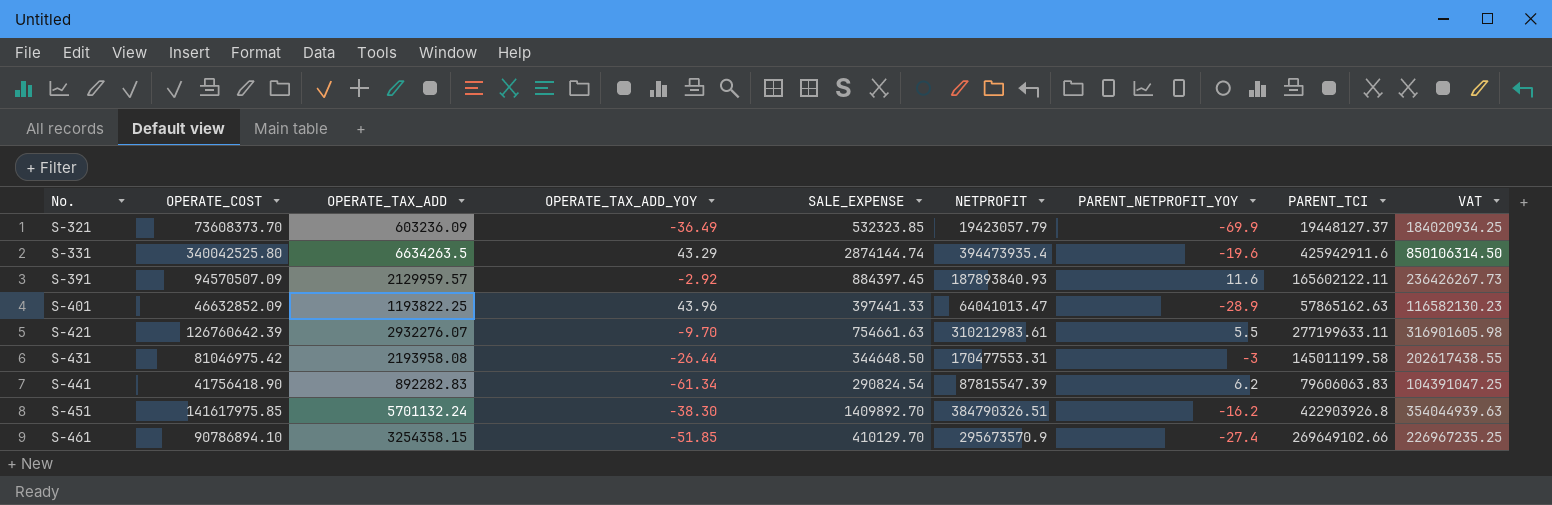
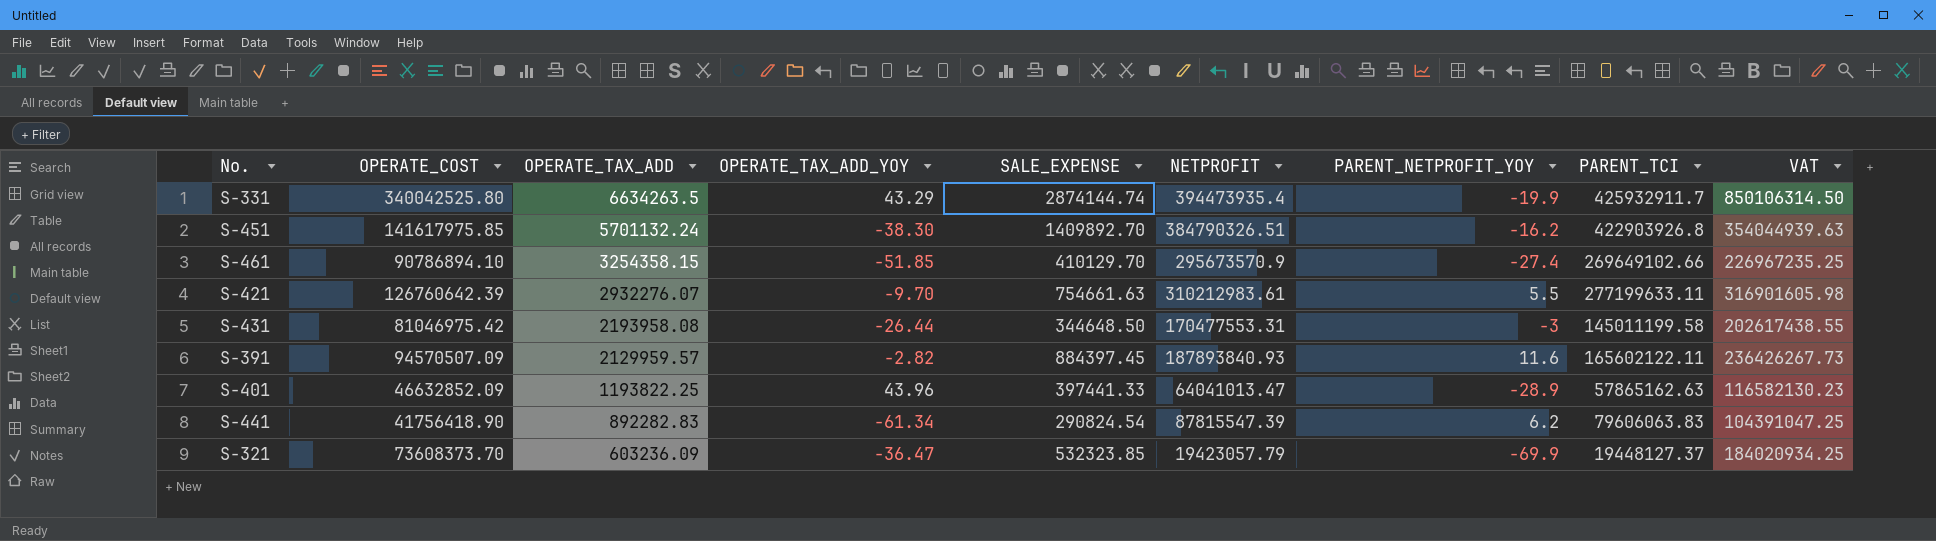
row order: No. ascending -> OPERATE_TAX_ADD descending
S-331 | PARENT_NETPROFIT_YOY: -19.6 -> -19.9
S-331 | PARENT_TCI: 425942911.6 -> 425932911.7
S-391 | OPERATE_TAX_ADD_YOY: -2.92 -> -2.82
S-321 | OPERATE_TAX_ADD_YOY: -36.49 -> -36.47

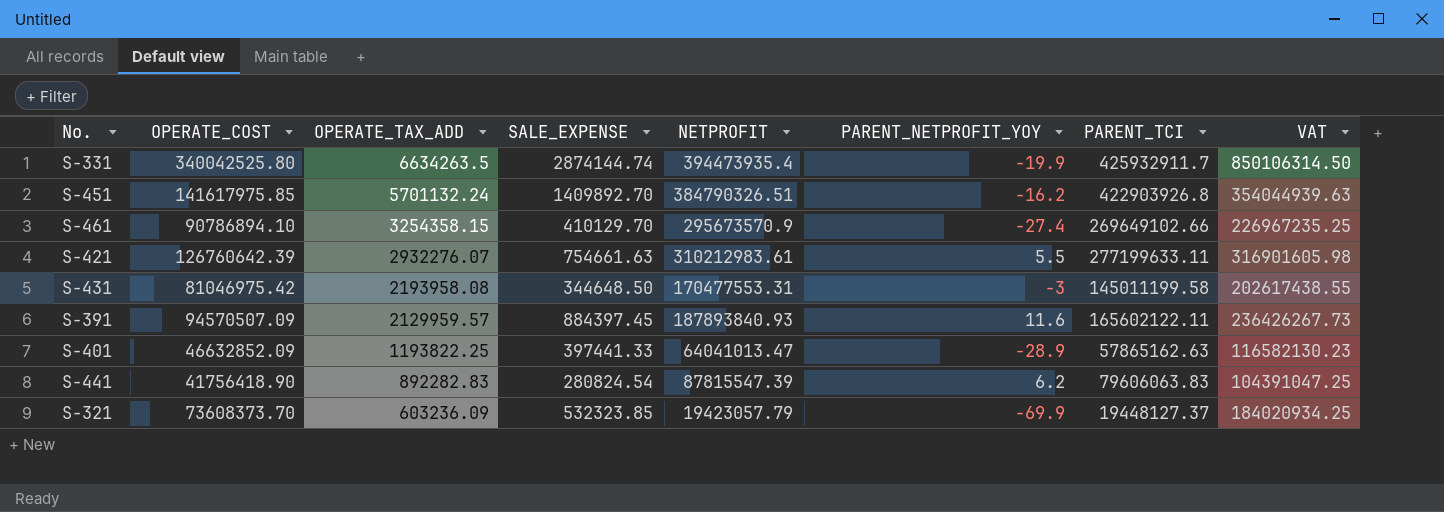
column OPERATE_TAX_ADD_YOY | position: 4 -> none
S-441 | SALE_EXPENSE: 290824.54 -> 280824.54

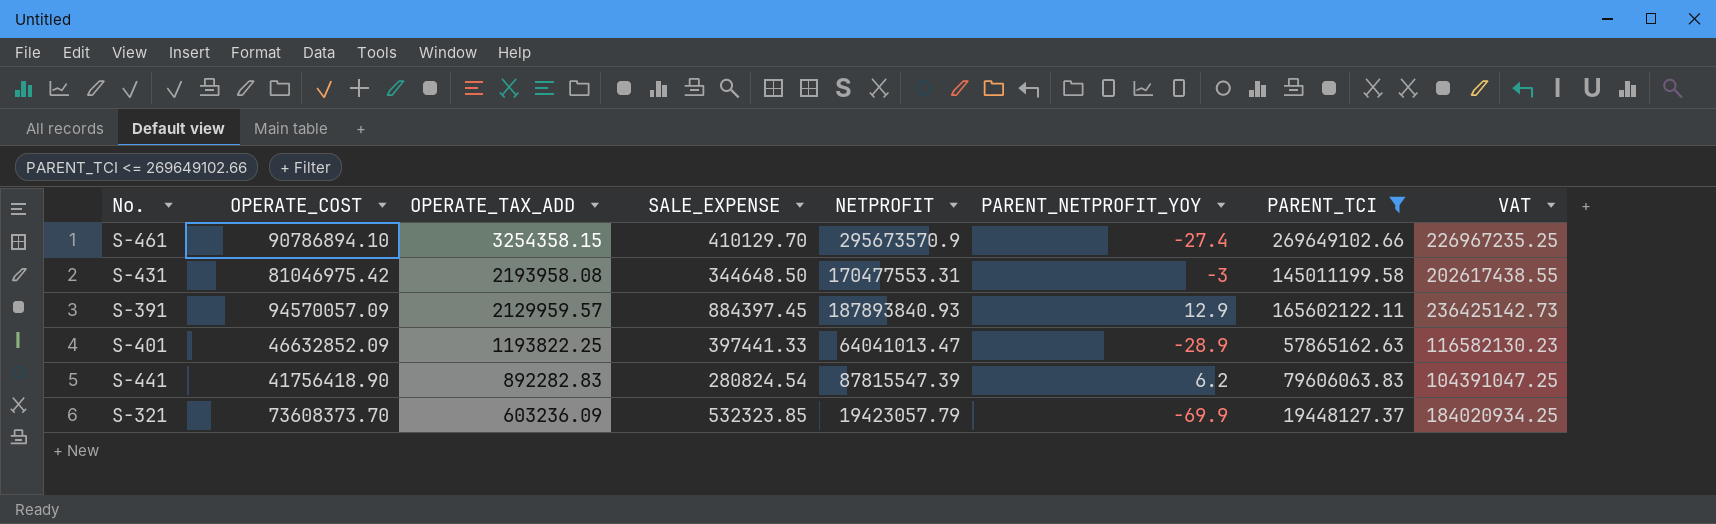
filter: none -> PARENT_TCI <= 269649102.66
S-391 | OPERATE_COST: 94570507.09 -> 94570057.09
S-391 | PARENT_NETPROFIT_YOY: 11.6 -> 12.9
S-391 | VAT: 236426267.73 -> 236425142.73

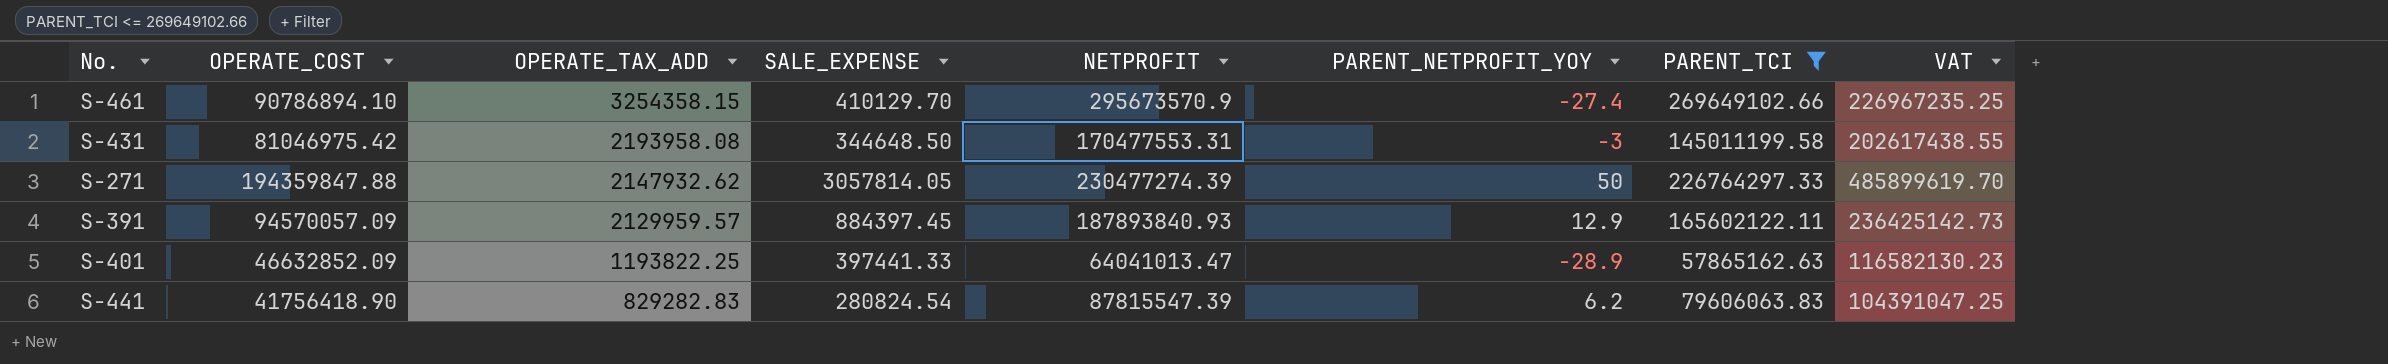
row S-321: 73608373.70 | 603236.09 | 532323.85 | 19423057.79 | -69.9 | 19448127.37 | 184020934.25 -> none
row S-271: none -> 194359847.88 | 2147932.62 | 3057814.05 | 230477274.39 | 50 | 226764297.33 | 485899619.70
S-441 | OPERATE_TAX_ADD: 892282.83 -> 829282.83

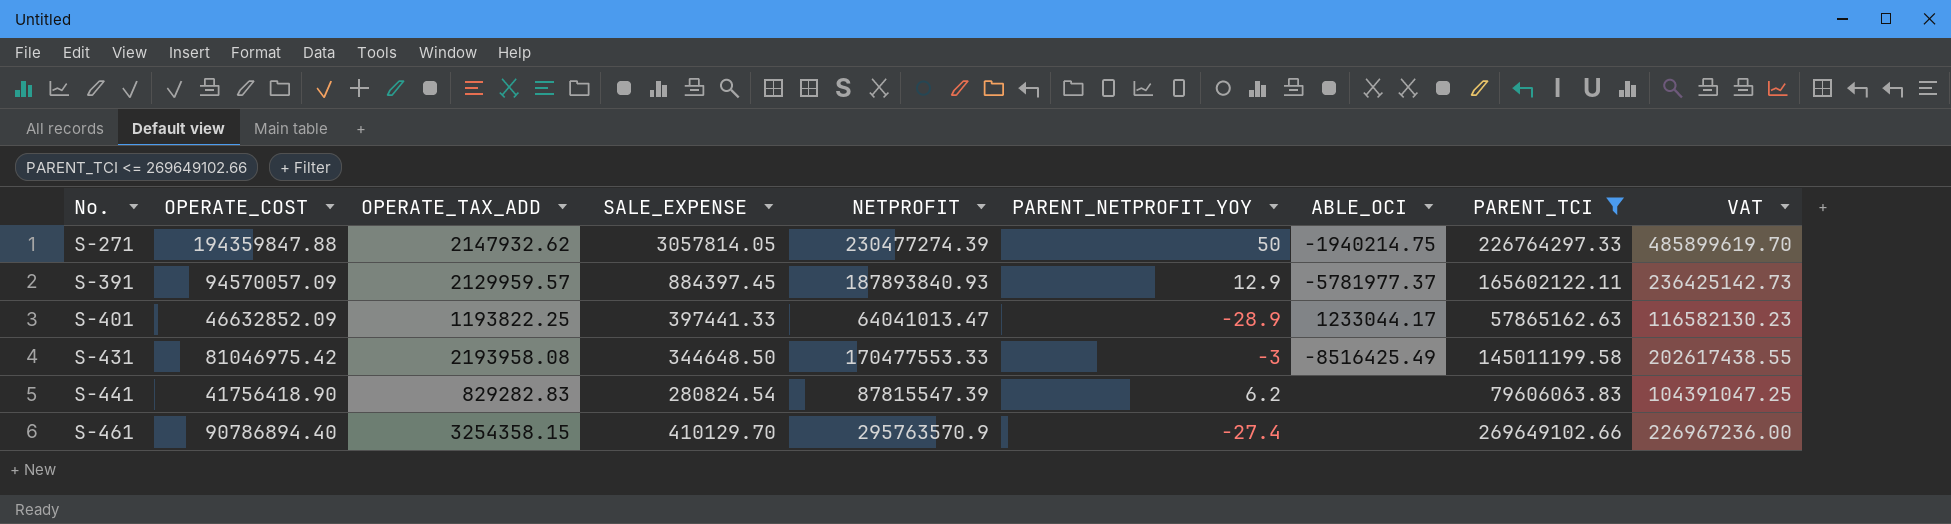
row order: OPERATE_TAX_ADD descending -> No. ascending
column ABLE_OCI | position: none -> 7
S-431 | NETPROFIT: 170477553.31 -> 170477553.33
S-461 | OPERATE_COST: 90786894.10 -> 90786894.40
S-461 | NETPROFIT: 295673570.9 -> 295763570.9
S-461 | VAT: 226967235.25 -> 226967236.00

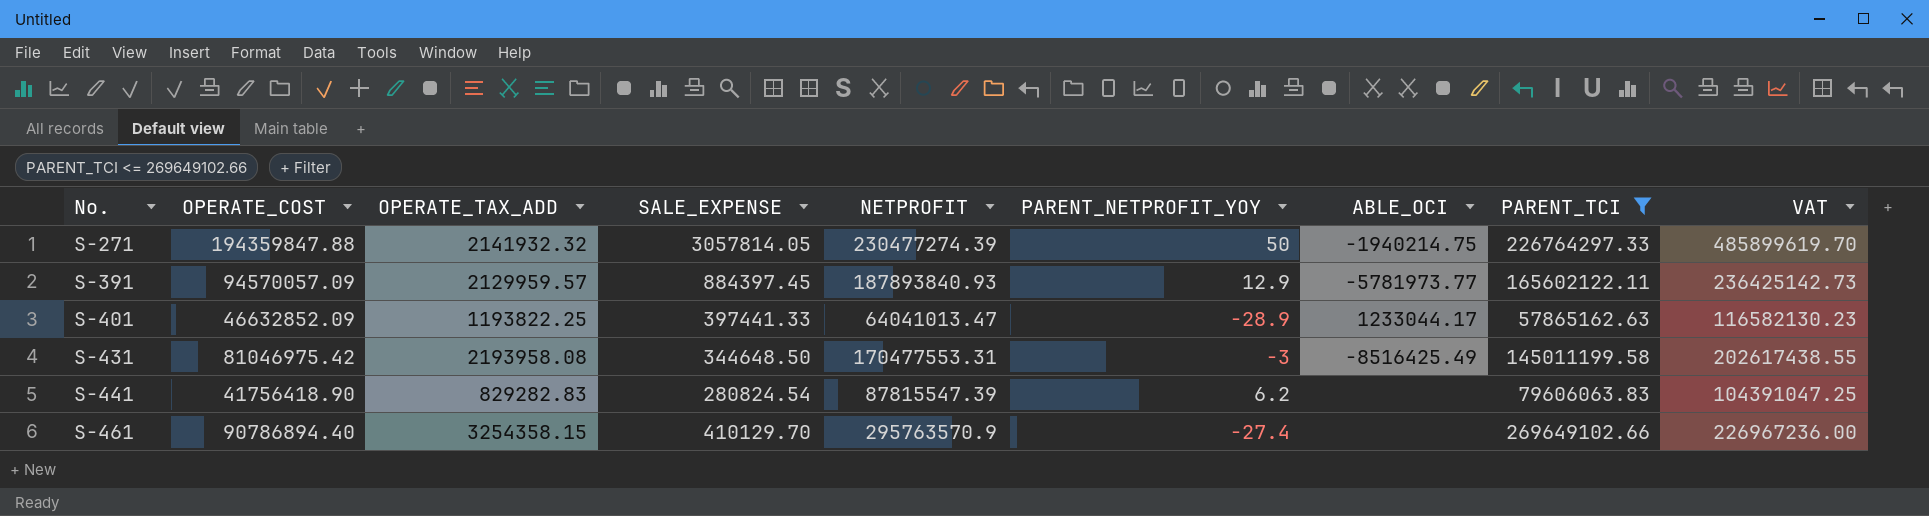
S-271 | OPERATE_TAX_ADD: 2147932.62 -> 2141932.32
S-391 | ABLE_OCI: -5781977.37 -> -5781973.77
S-431 | NETPROFIT: 170477553.33 -> 170477553.31

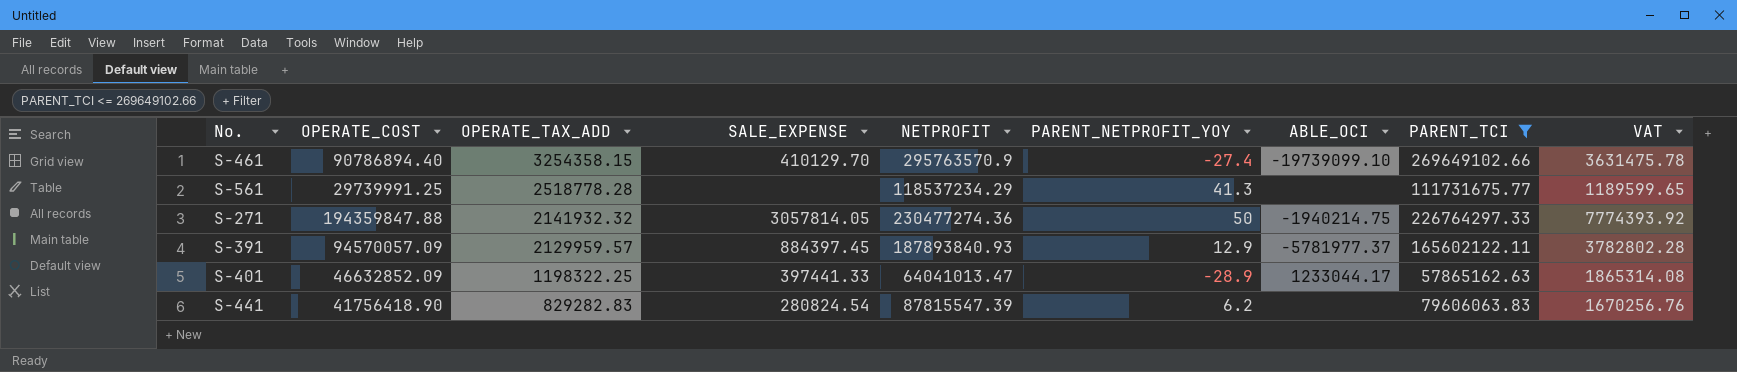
row order: No. ascending -> OPERATE_TAX_ADD descending
column VAT | formula: [OPERATE_COST] * 2.5 -> [OPERATE_COST] * 0.04
row S-431: 81046975.42 | 2193958.08 | 344648.50 | 170477553.31 | -3 | -8516425.49 | 145011199.58 | 202617438.55 -> none
S-461 | ABLE_OCI: none -> -19739099.10
row S-561: none -> 29739991.25 | 2518778.28 | none | 118537234.29 | 41.3 | none | 111731675.77 | 1189599.65
S-271 | NETPROFIT: 230477274.39 -> 230477274.36
S-391 | ABLE_OCI: -5781973.77 -> -5781977.37
S-401 | OPERATE_TAX_ADD: 1193822.25 -> 1198322.25

